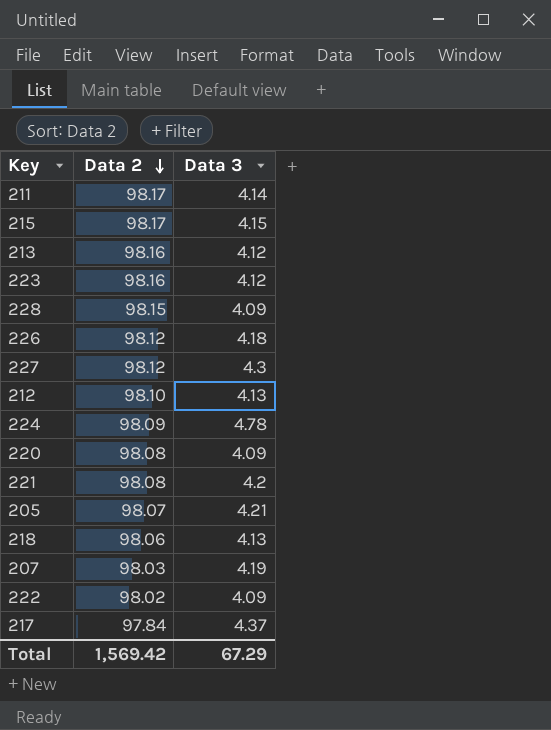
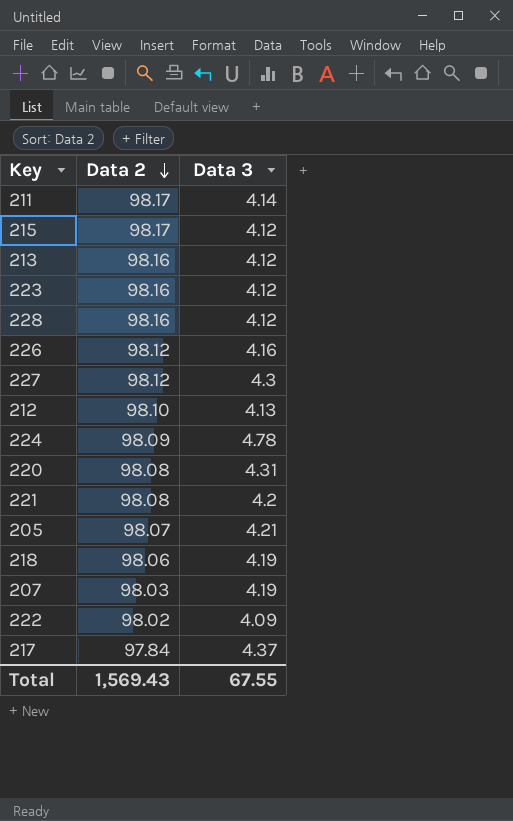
215 | Data 3: 4.15 -> 4.12
228 | Data 2: 98.15 -> 98.16
228 | Data 3: 4.09 -> 4.12
226 | Data 3: 4.18 -> 4.16
220 | Data 3: 4.09 -> 4.31
218 | Data 3: 4.13 -> 4.19
Total | Data 2: 1,569.42 -> 1,569.43
Total | Data 3: 67.29 -> 67.55

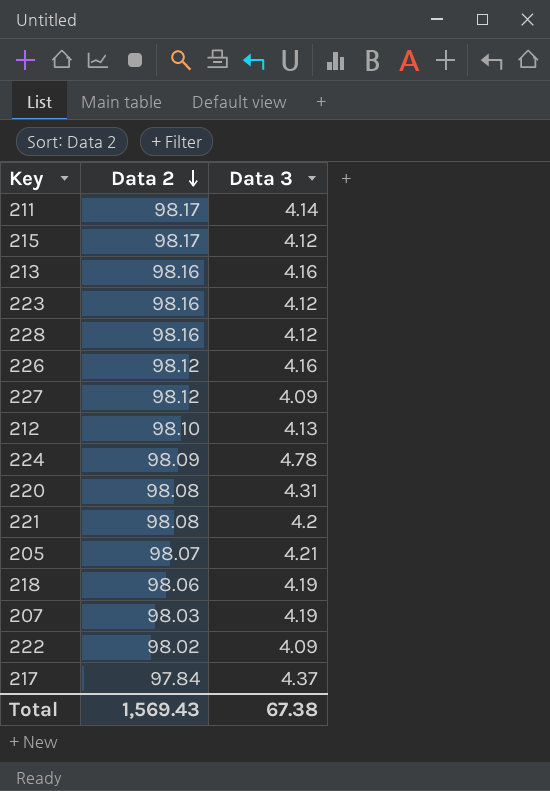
213 | Data 3: 4.12 -> 4.16
227 | Data 3: 4.3 -> 4.09
Total | Data 3: 67.55 -> 67.38

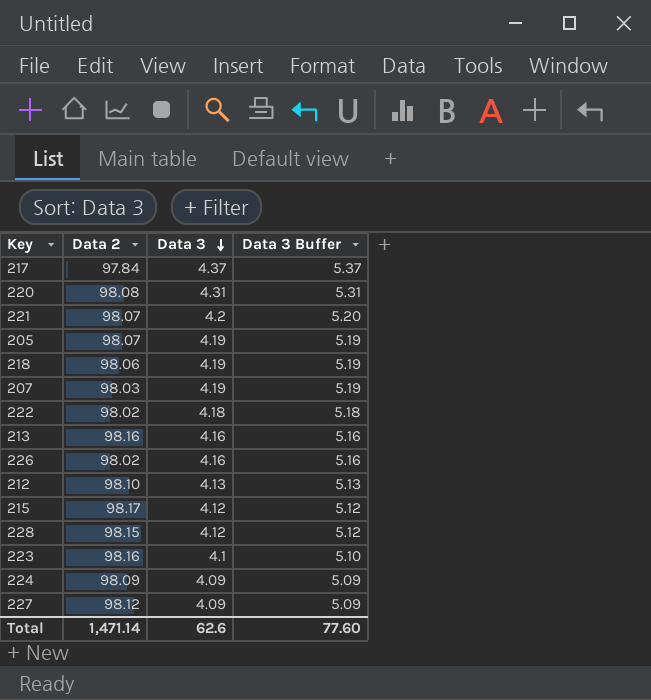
row order: Data 2 descending -> Data 3 descending
column Data 3 Buffer | formula: none -> [Data 3] + 1
row 211: 98.17 | 4.14 -> none
221 | Data 2: 98.08 -> 98.07
205 | Data 3: 4.21 -> 4.19
222 | Data 3: 4.09 -> 4.18
226 | Data 2: 98.12 -> 98.02
228 | Data 2: 98.16 -> 98.15
223 | Data 3: 4.12 -> 4.1
224 | Data 3: 4.78 -> 4.09
Total | Data 2: 1,569.43 -> 1,471.14
Total | Data 3: 67.38 -> 62.6

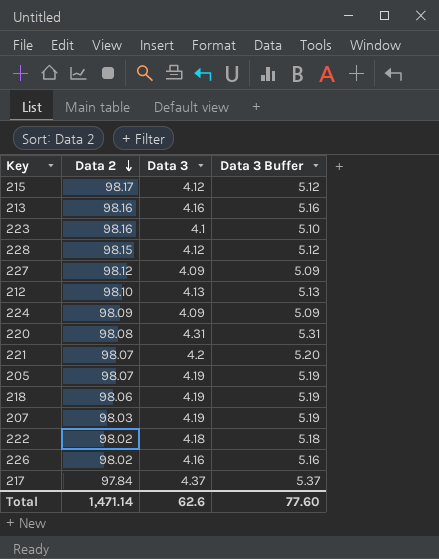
row order: Data 3 descending -> Data 2 descending

